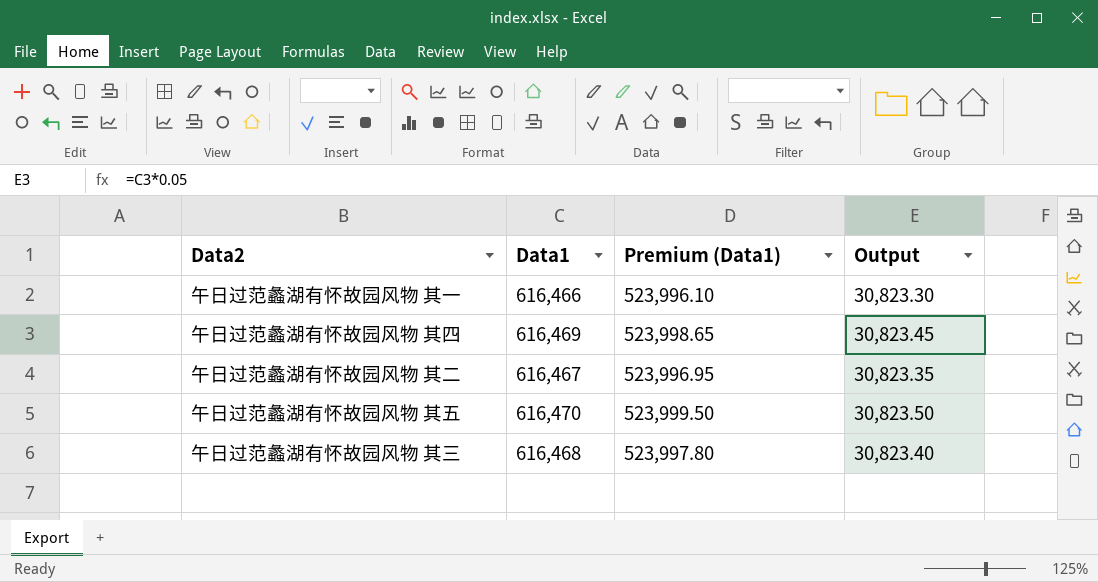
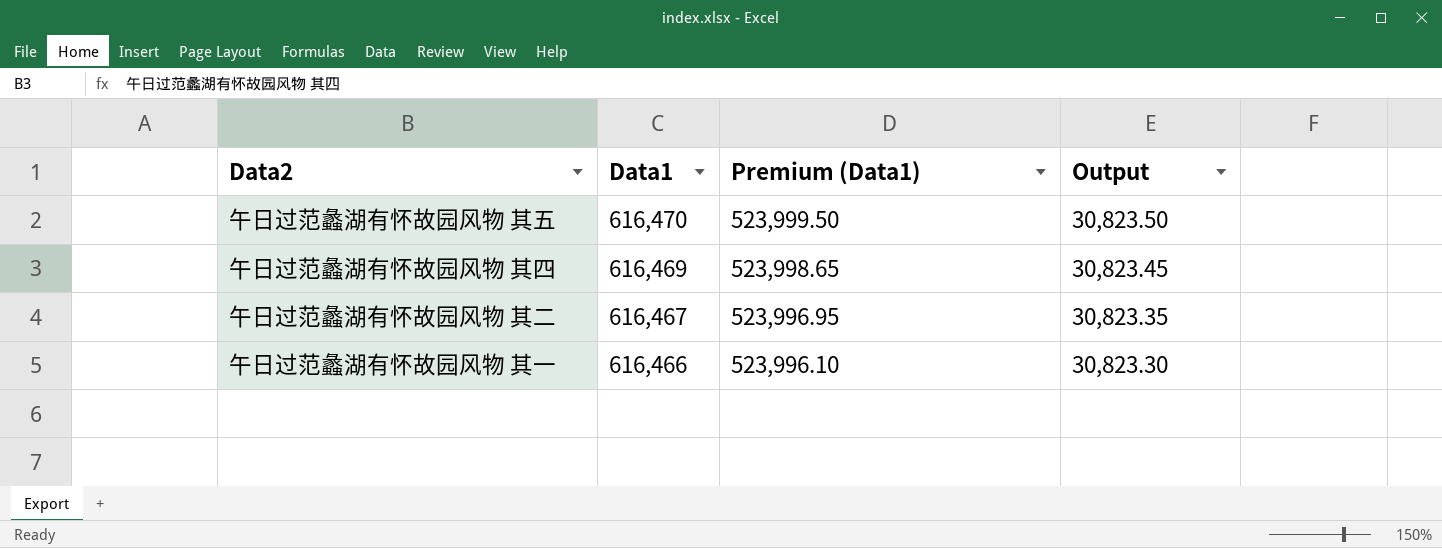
row order: none -> Data1 descending
row 午日过范蠡湖有怀故园风物 其三: 616,468 | 523,997.80 | 30,823.40 -> none

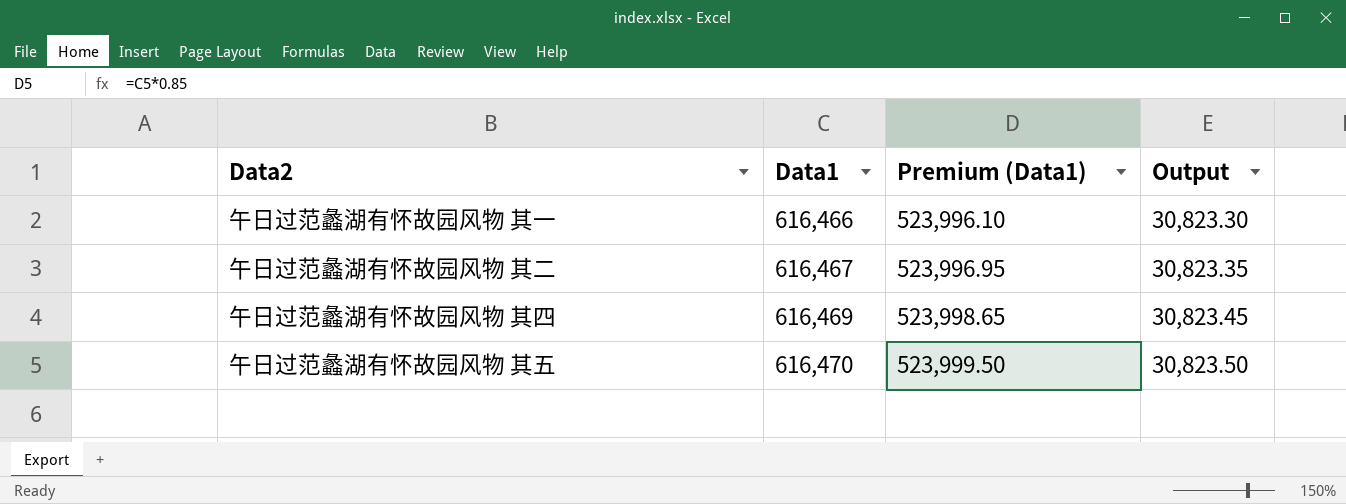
row order: Data1 descending -> Data1 ascending

